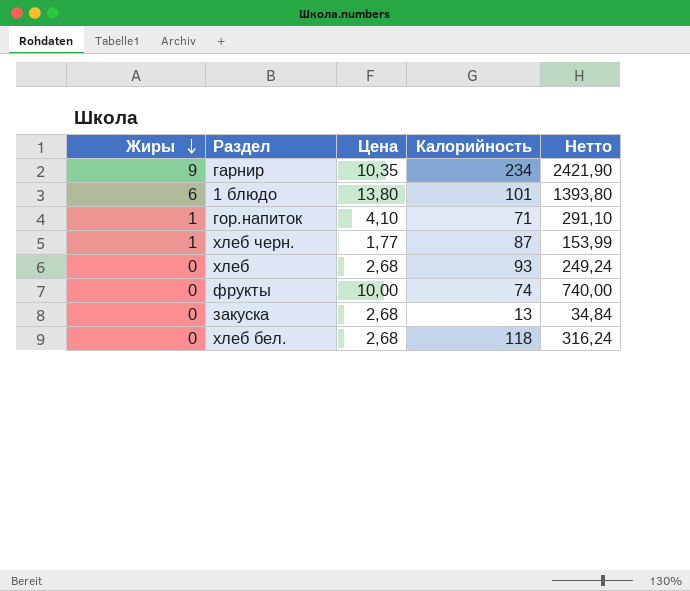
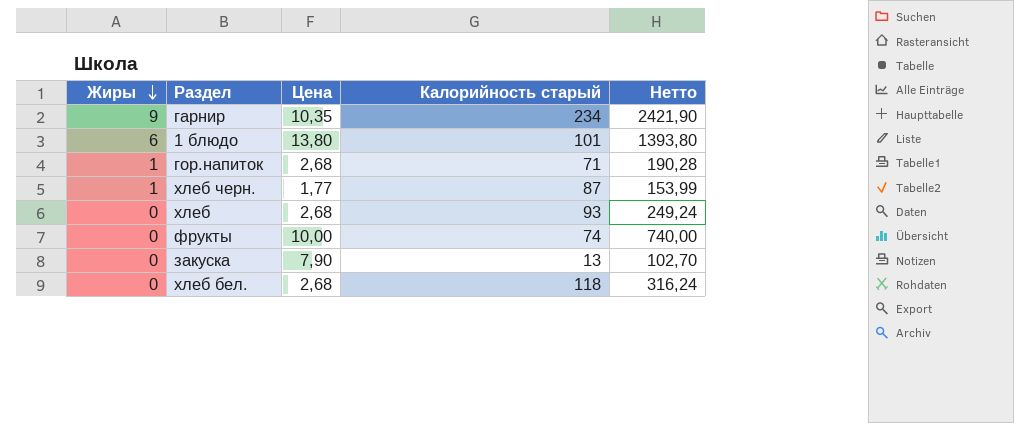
column name: Калорийность -> Калорийность старый
гор.напиток | Цена: 4,10 -> 2,68
гор.напиток | Нетто: 291,10 -> 190,28
закуска | Цена: 2,68 -> 7,90
закуска | Нетто: 34,84 -> 102,70

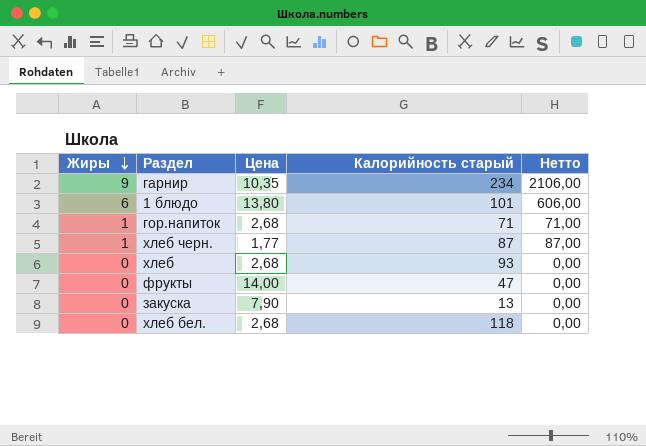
column Нетто | formula: [Цена] * [Калорийность старый] -> [Жиры] * [Калорийность старый]
фрукты | Цена: 10,00 -> 14,00
фрукты | Калорийность старый: 74 -> 47

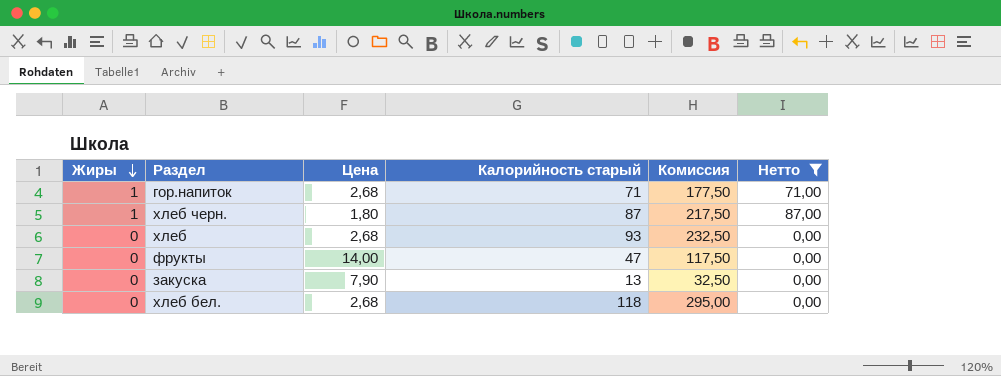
filter: none -> Нетто <= 87,00
column Комиссия | formula: none -> [Калорийность старый] * 2,5
хлеб черн. | Цена: 1,77 -> 1,80

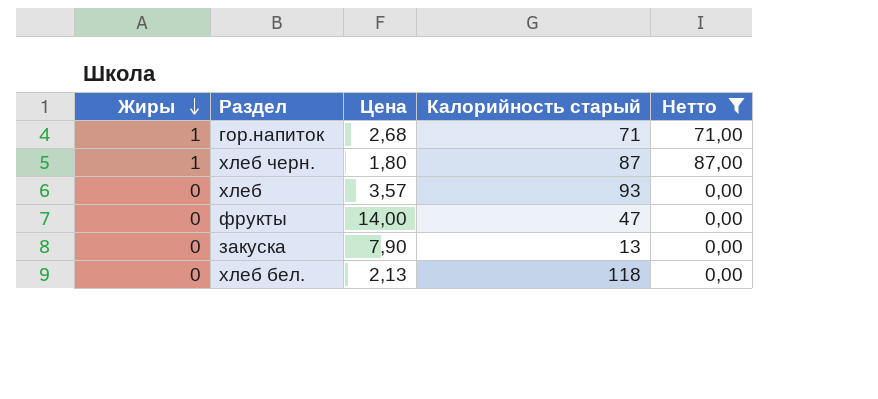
column Комиссия | formula: [Калорийность старый] * 2,5 -> none
хлеб | Цена: 2,68 -> 3,57
хлеб бел. | Цена: 2,68 -> 2,13

